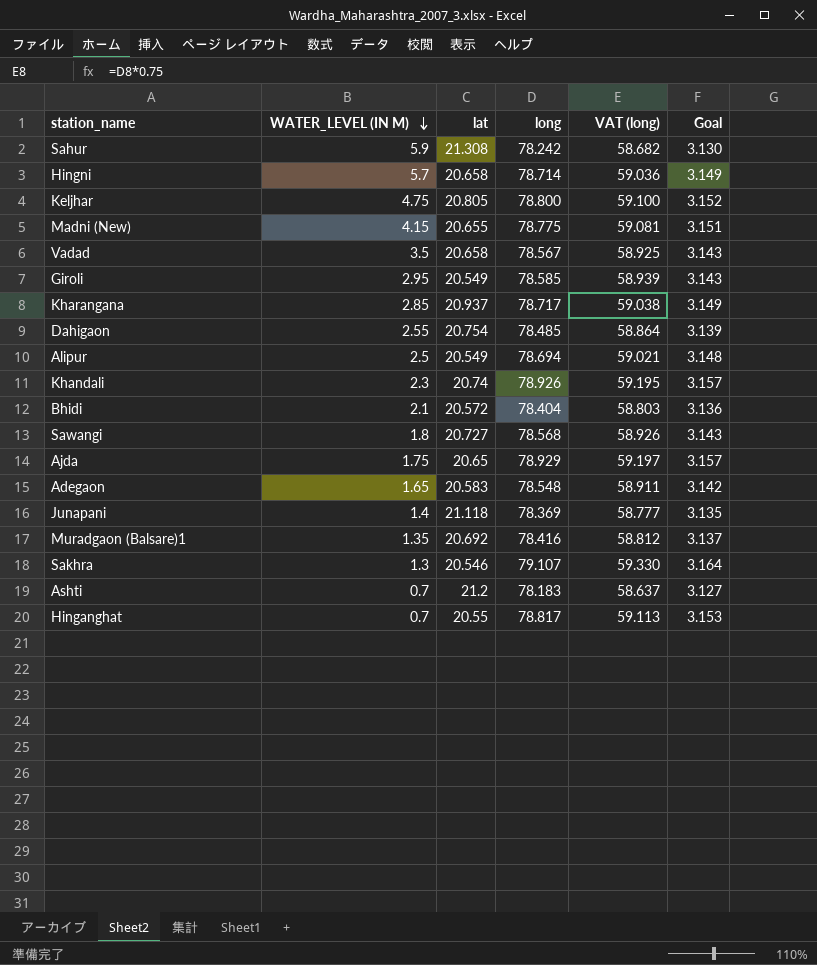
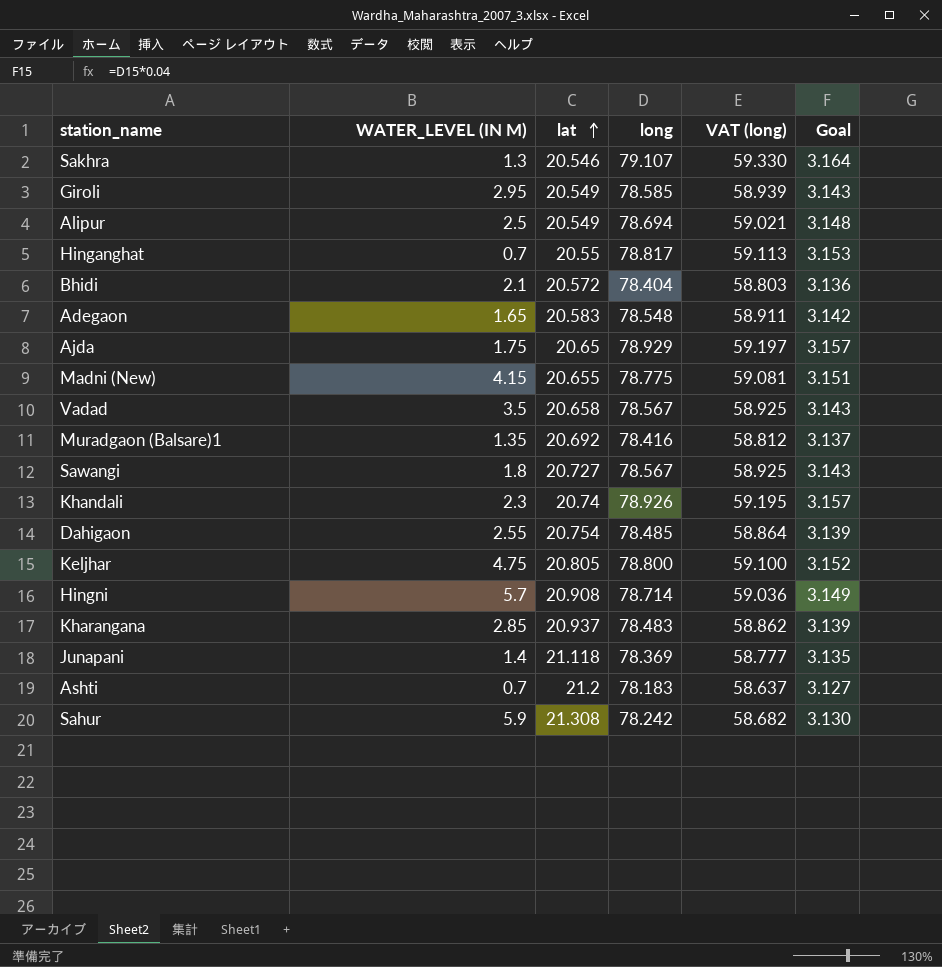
row order: WATER_LEVEL (IN M) descending -> lat ascending
Sawangi | long: 78.568 -> 78.567
Sawangi | VAT (long): 58.926 -> 58.925
Hingni | lat: 20.658 -> 20.908
Kharangana | long: 78.717 -> 78.483
Kharangana | VAT (long): 59.038 -> 58.862
Kharangana | Goal: 3.149 -> 3.139

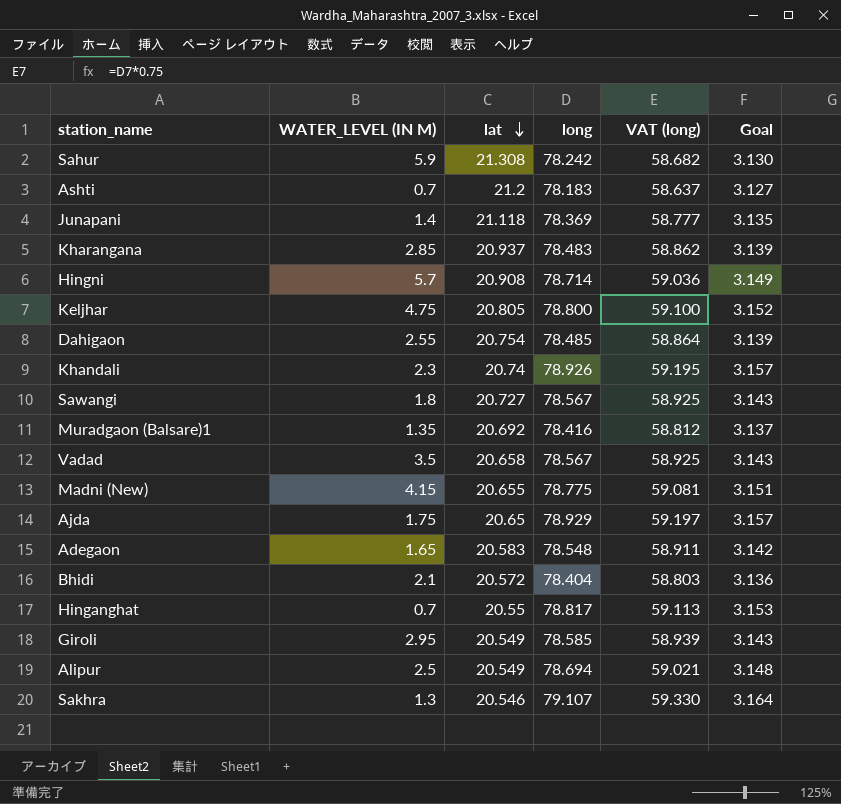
row order: lat ascending -> lat descending

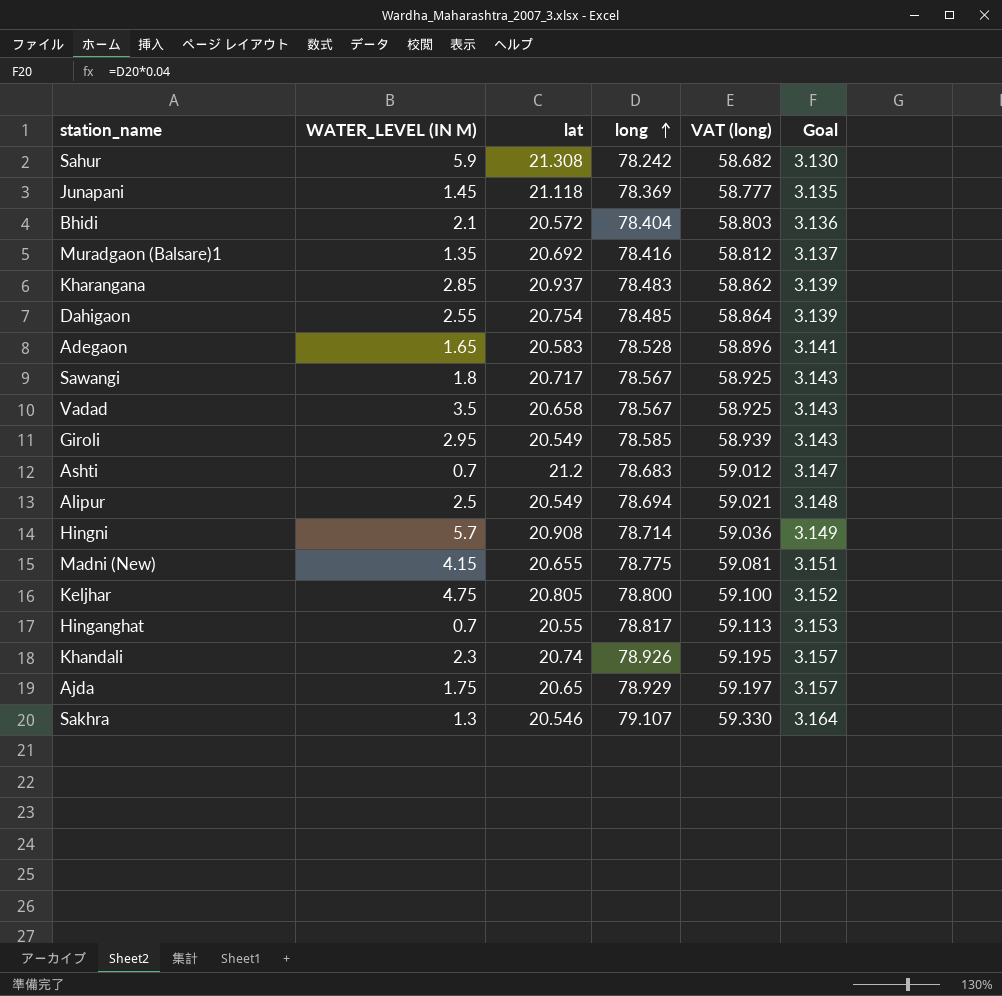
row order: lat descending -> long ascending
Junapani | WATER_LEVEL (IN M): 1.4 -> 1.45
Adegaon | long: 78.548 -> 78.528
Adegaon | VAT (long): 58.911 -> 58.896
Adegaon | Goal: 3.142 -> 3.141
Sawangi | lat: 20.727 -> 20.717
Ashti | long: 78.183 -> 78.683
Ashti | VAT (long): 58.637 -> 59.012
Ashti | Goal: 3.127 -> 3.147

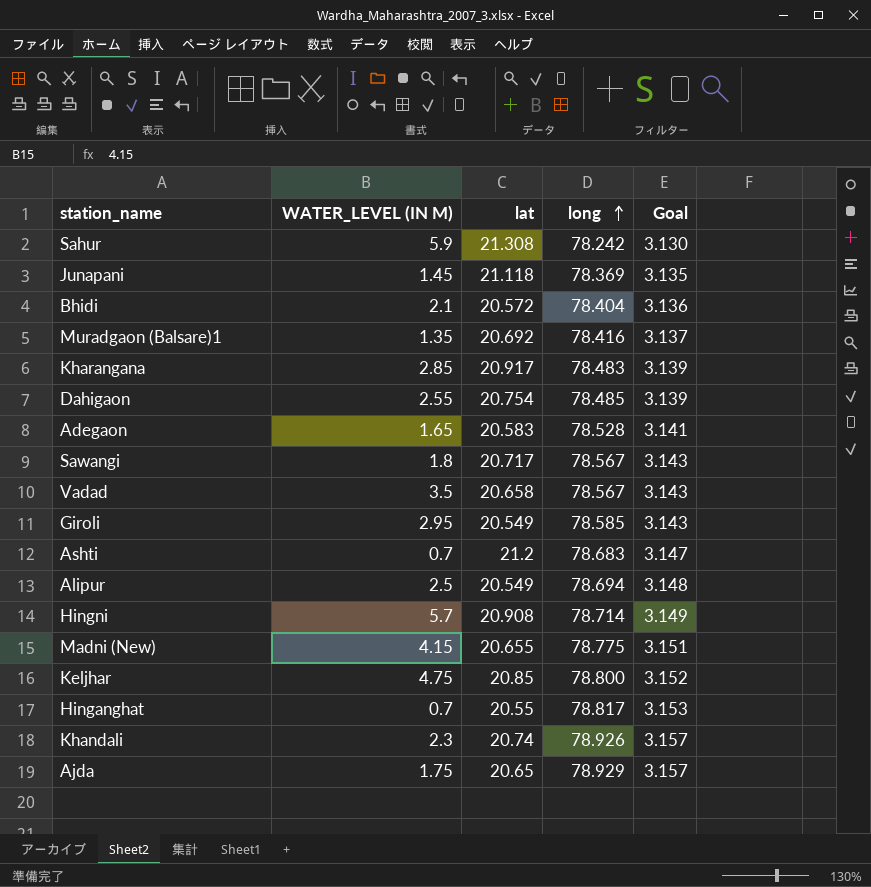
column VAT (long) | formula: [long] * 0.75 -> none
row Sakhra: 1.3 | 20.546 | 79.107 | 59.330 | 3.164 -> none
Kharangana | lat: 20.937 -> 20.917
Keljhar | lat: 20.805 -> 20.85

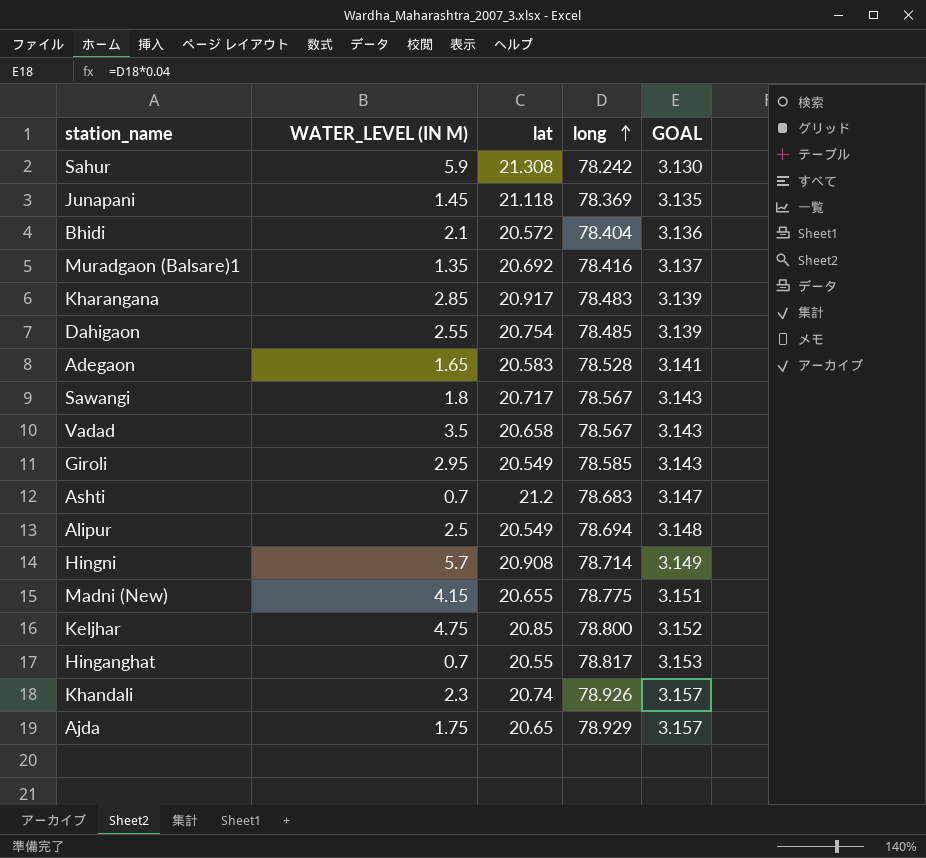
column name: Goal -> GOAL

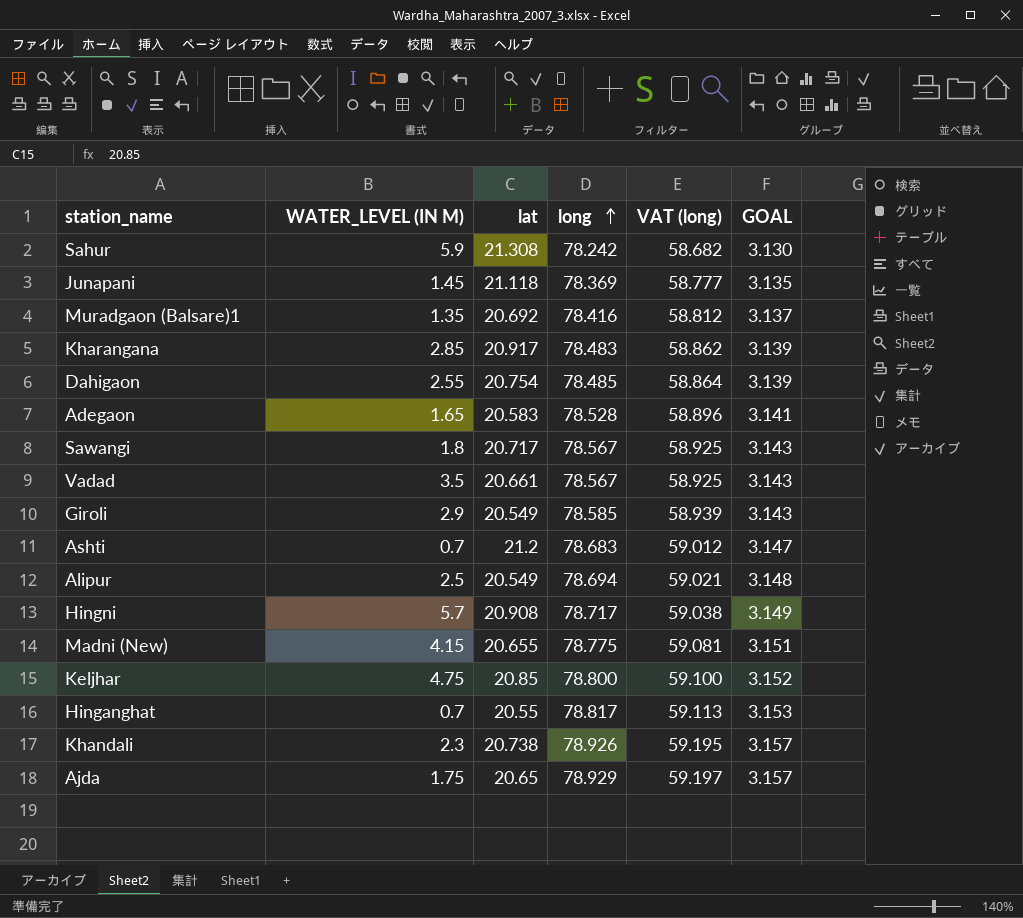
column VAT (long) | formula: none -> [long] * 0.75
row Bhidi: 2.1 | 20.572 | 78.404 | 3.136 -> none
Vadad | lat: 20.658 -> 20.661
Giroli | WATER_LEVEL (IN M): 2.95 -> 2.9
Hingni | long: 78.714 -> 78.717
Khandali | lat: 20.74 -> 20.738

